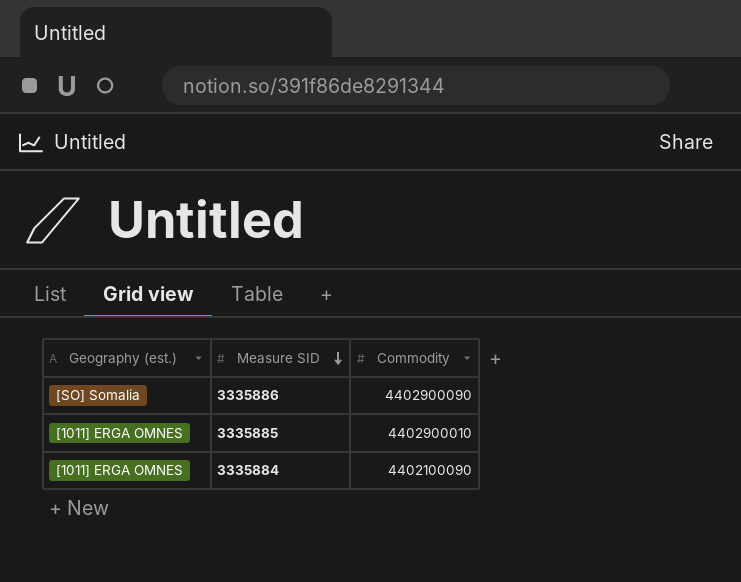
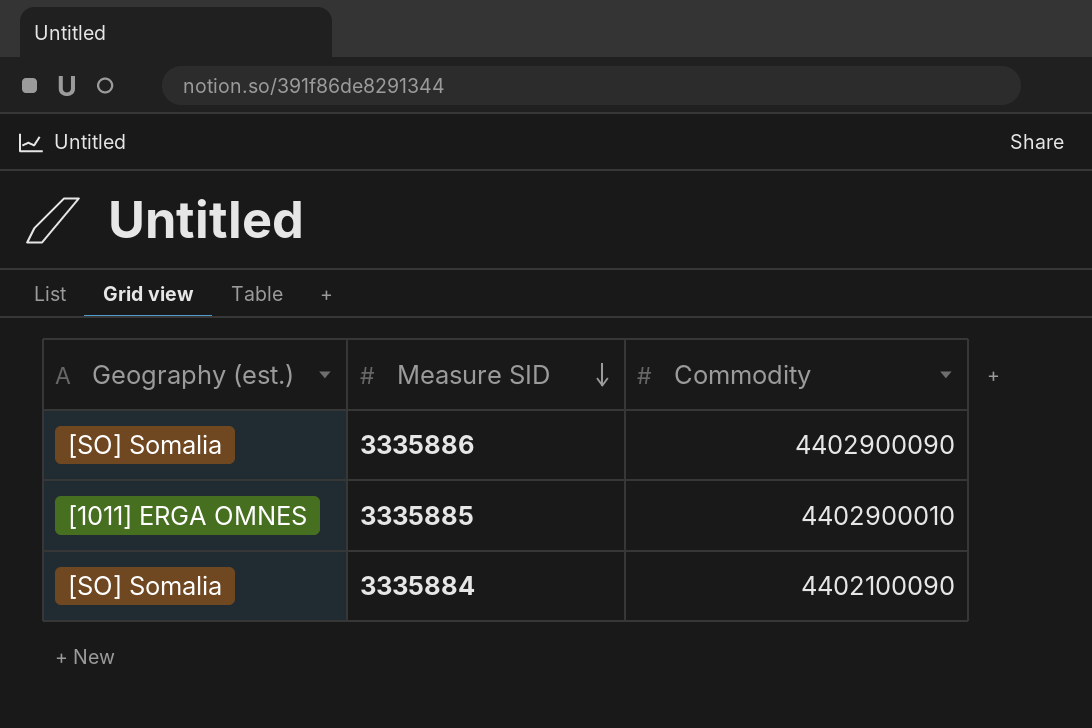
3335884 | Geography (est.): [1011] ERGA OMNES -> [SO] Somalia

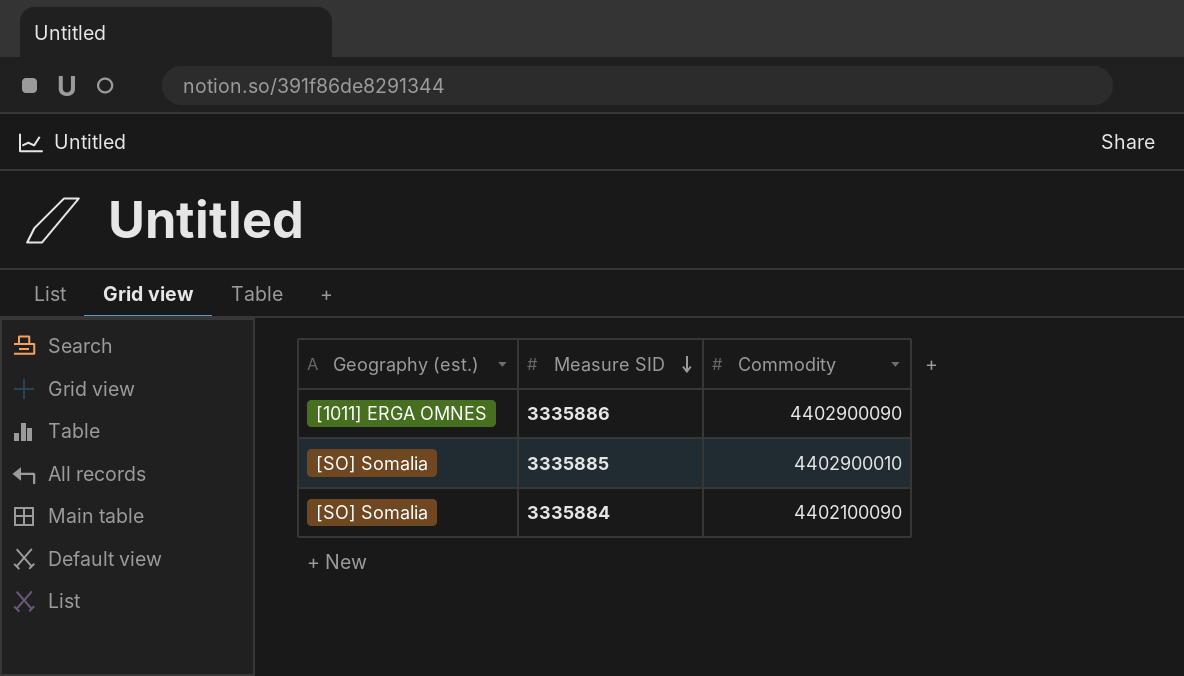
3335886 | Geography (est.): [SO] Somalia -> [1011] ERGA OMNES
3335885 | Geography (est.): [1011] ERGA OMNES -> [SO] Somalia

